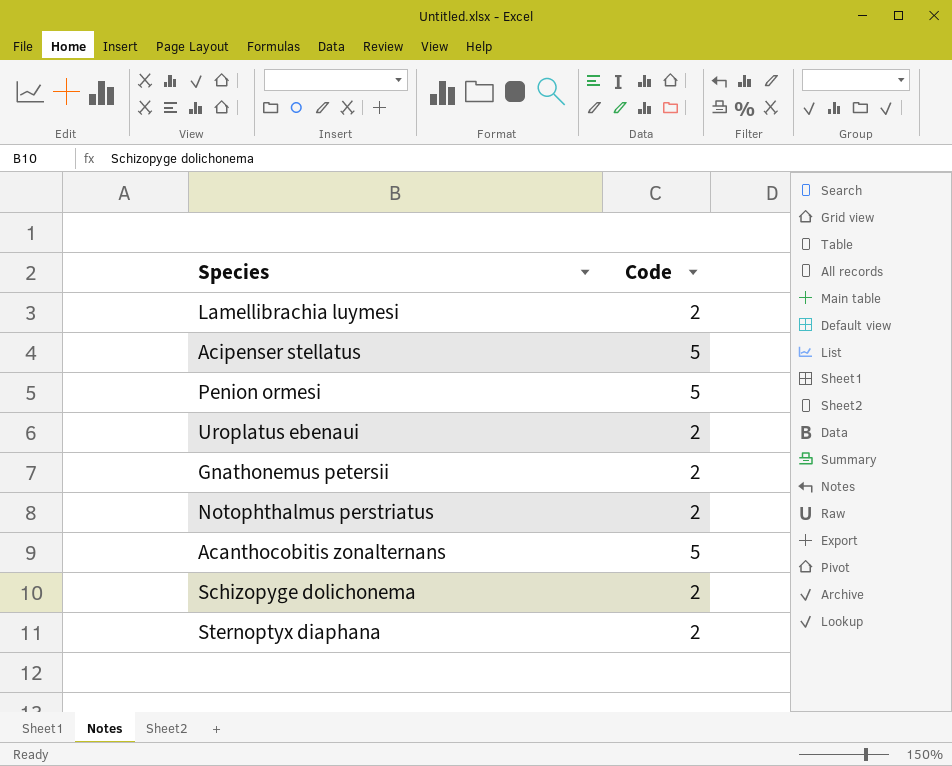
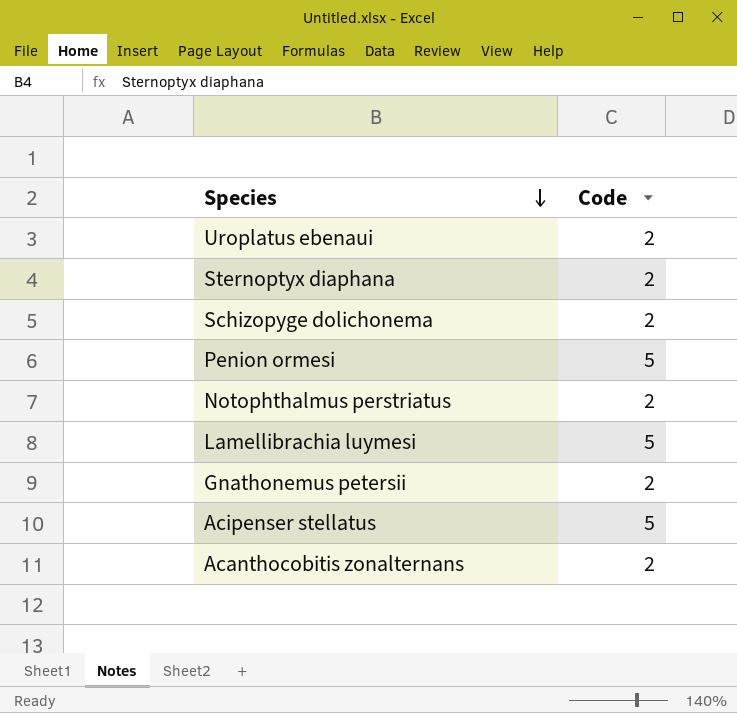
row order: none -> Species descending
Lamellibrachia luymesi | Code: 2 -> 5
Acanthocobitis zonalternans | Code: 5 -> 2

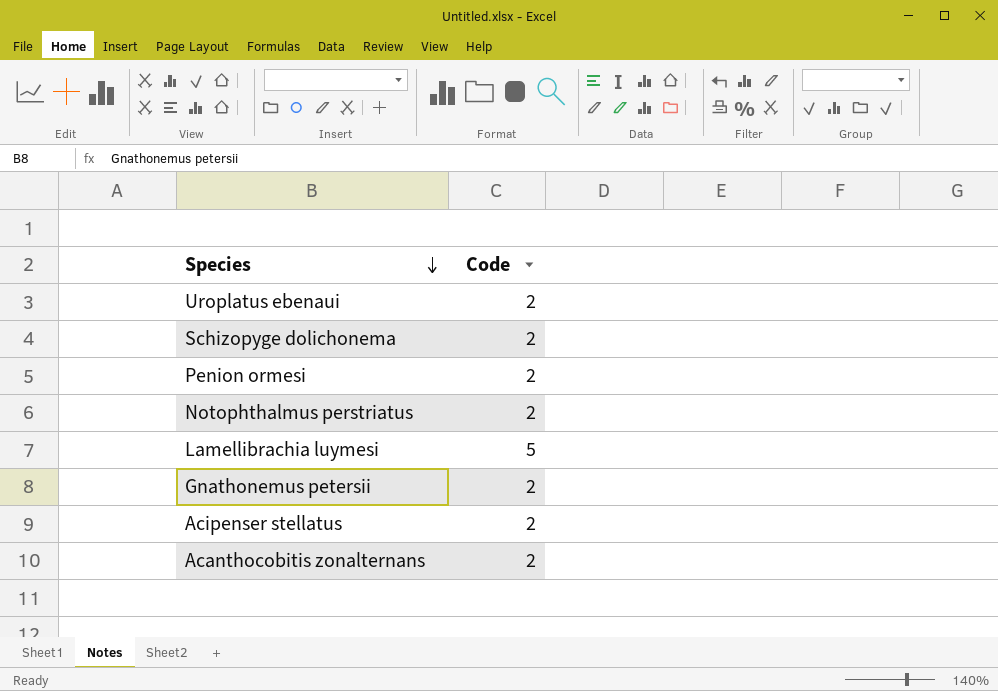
row Sternoptyx diaphana: 2 -> none
Penion ormesi | Code: 5 -> 2
Acipenser stellatus | Code: 5 -> 2

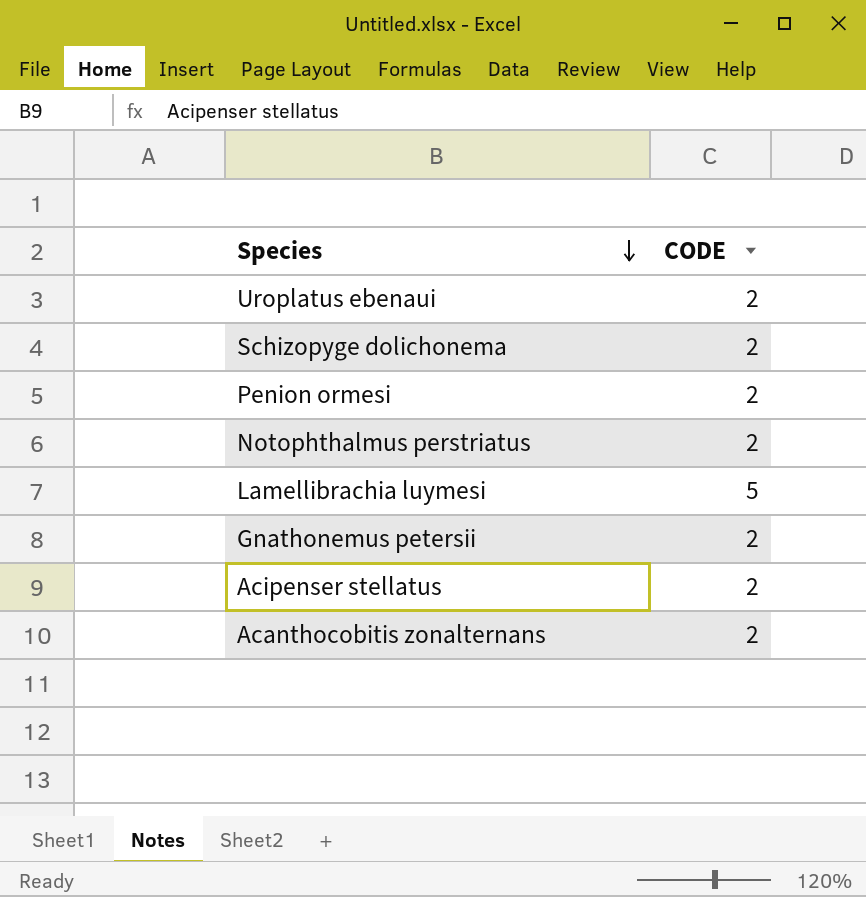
column name: Code -> CODE

